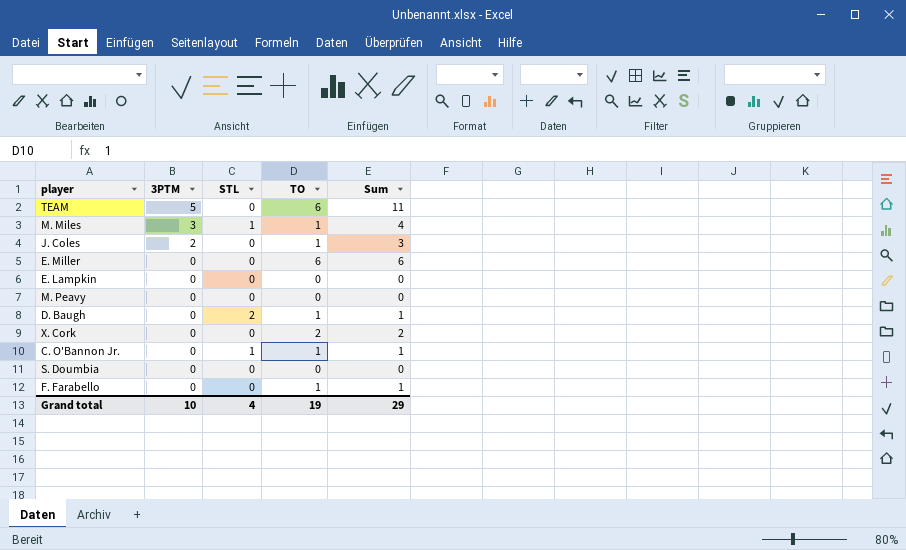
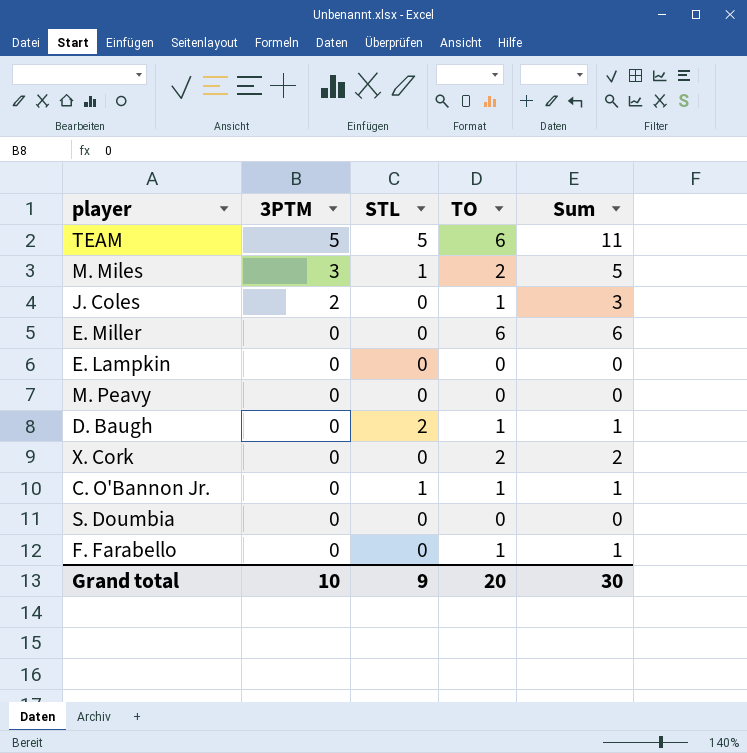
TEAM | STL: 0 -> 5
M. Miles | TO: 1 -> 2
M. Miles | Sum: 4 -> 5
Grand total | STL: 4 -> 9
Grand total | TO: 19 -> 20
Grand total | Sum: 29 -> 30

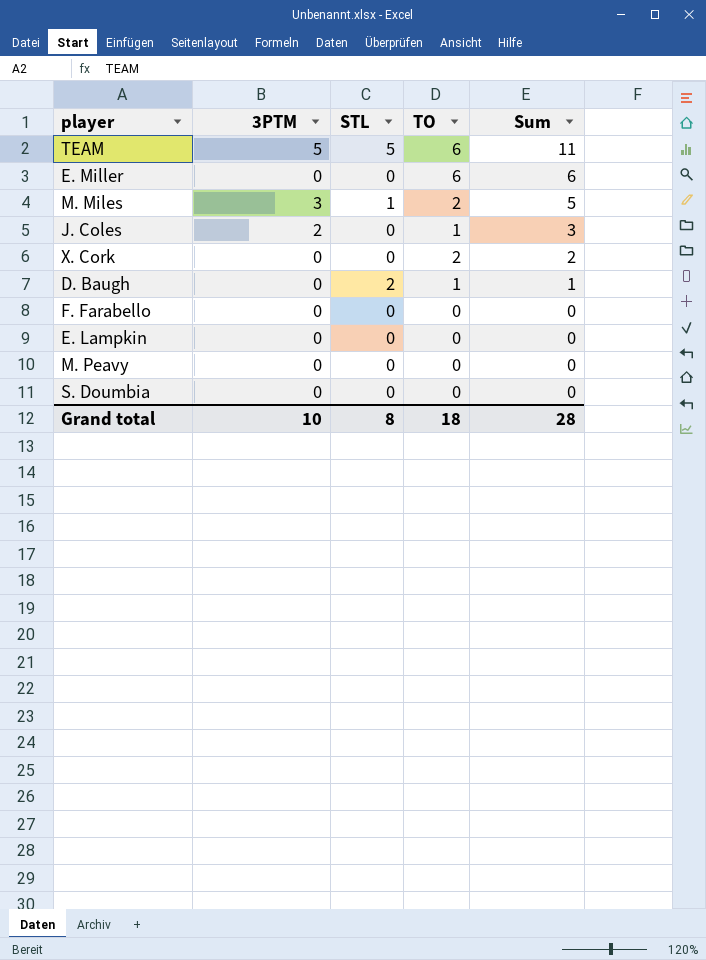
row order: 3PTM descending -> Sum descending
row C. O'Bannon Jr.: 0 | 1 | 1 | 1 -> none
F. Farabello | TO: 1 -> 0
F. Farabello | Sum: 1 -> 0
Grand total | STL: 9 -> 8
Grand total | TO: 20 -> 18
Grand total | Sum: 30 -> 28

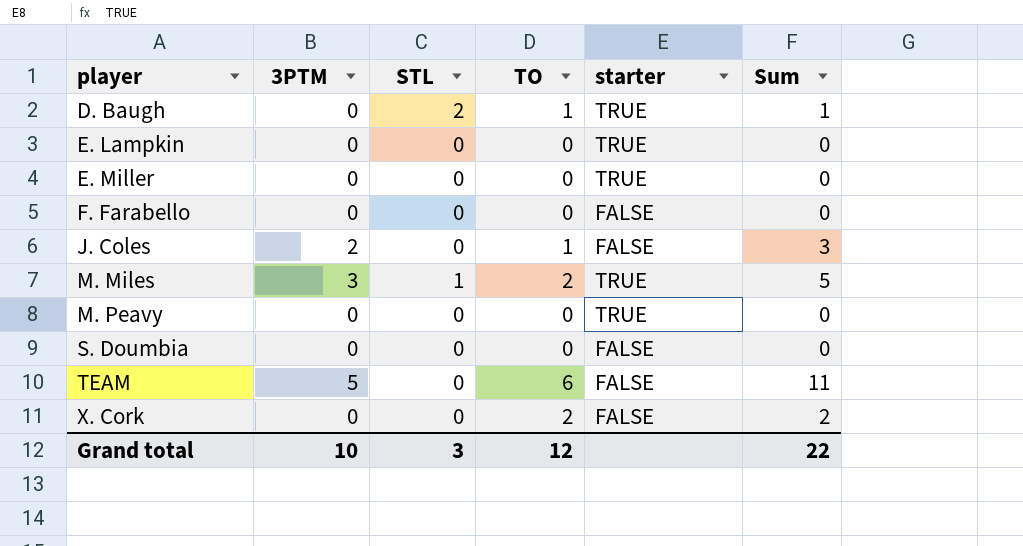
row order: Sum descending -> player ascending
column starter | position: none -> 5
E. Miller | TO: 6 -> 0
E. Miller | Sum: 6 -> 0
TEAM | STL: 5 -> 0
Grand total | STL: 8 -> 3
Grand total | TO: 18 -> 12
Grand total | Sum: 28 -> 22

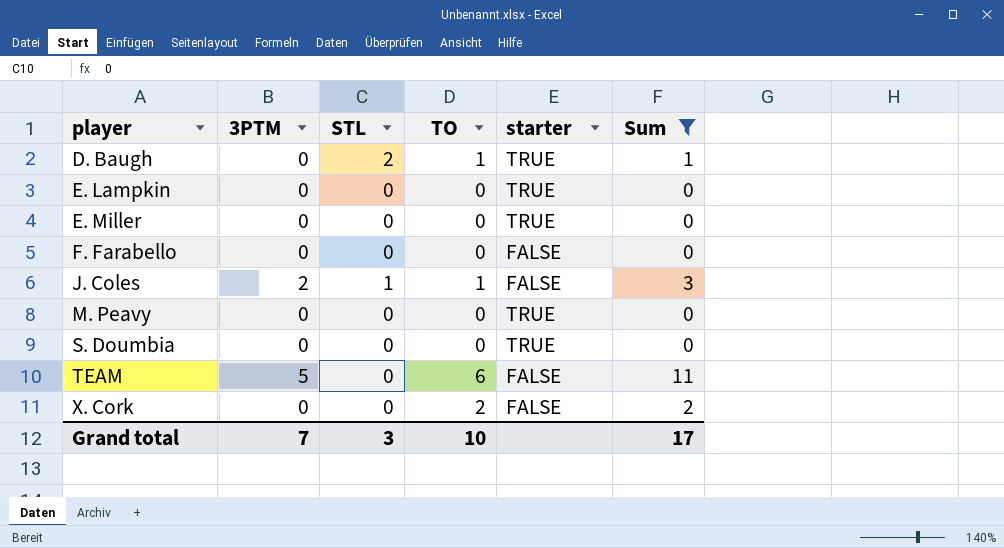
filter: none -> Sum != 5
J. Coles | STL: 0 -> 1
S. Doumbia | starter: FALSE -> TRUE
Grand total | 3PTM: 10 -> 7
Grand total | TO: 12 -> 10
Grand total | Sum: 22 -> 17

